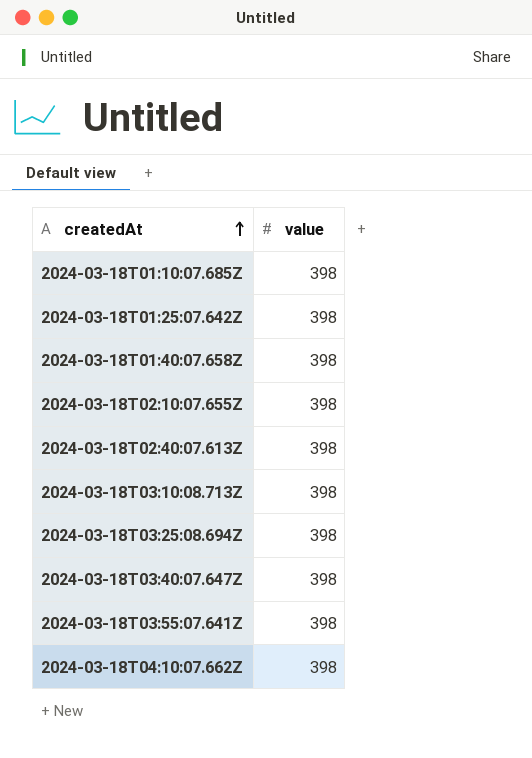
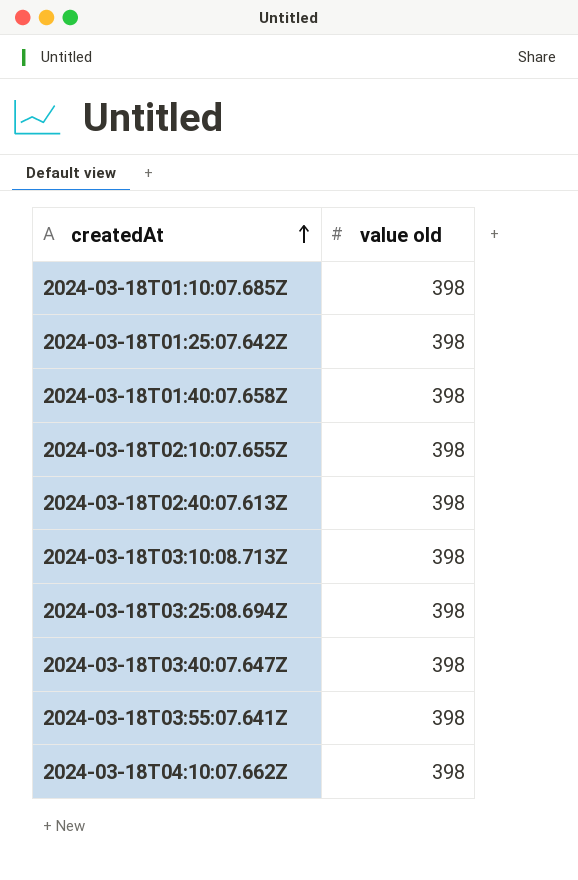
column name: value -> value old

